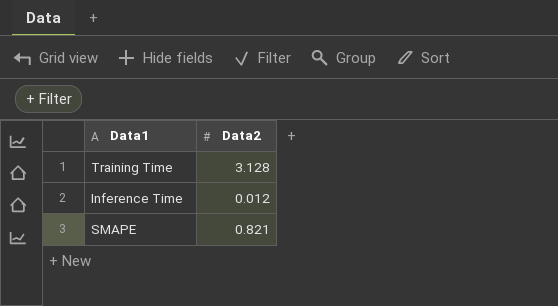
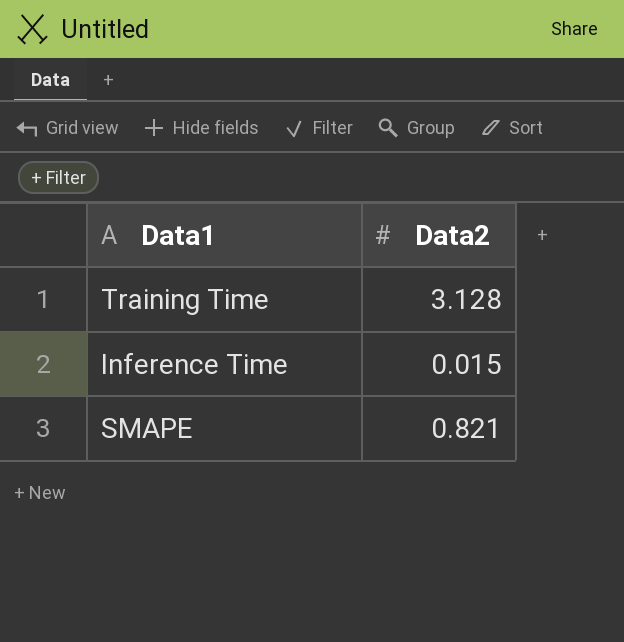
Inference Time | Data2: 0.012 -> 0.015

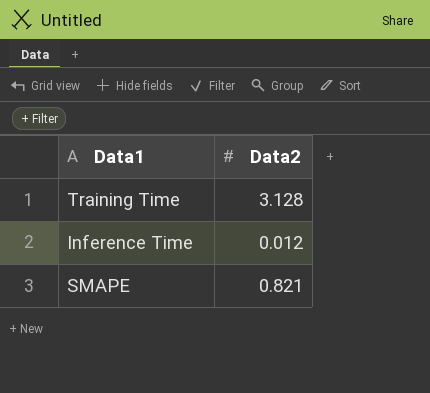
Inference Time | Data2: 0.015 -> 0.012

